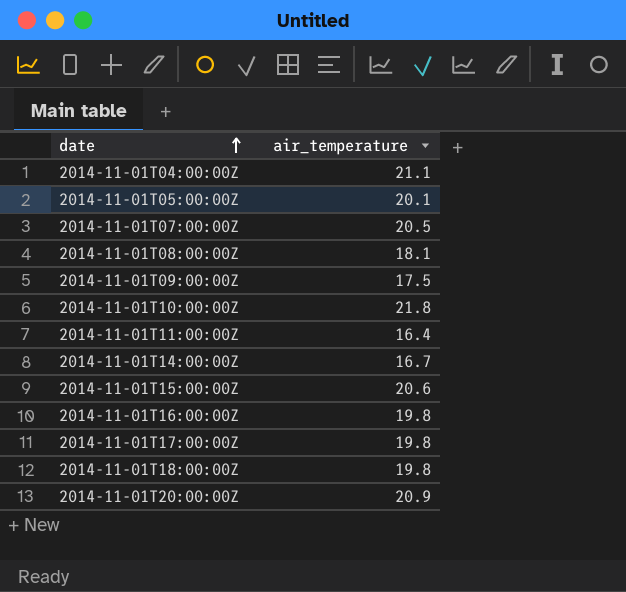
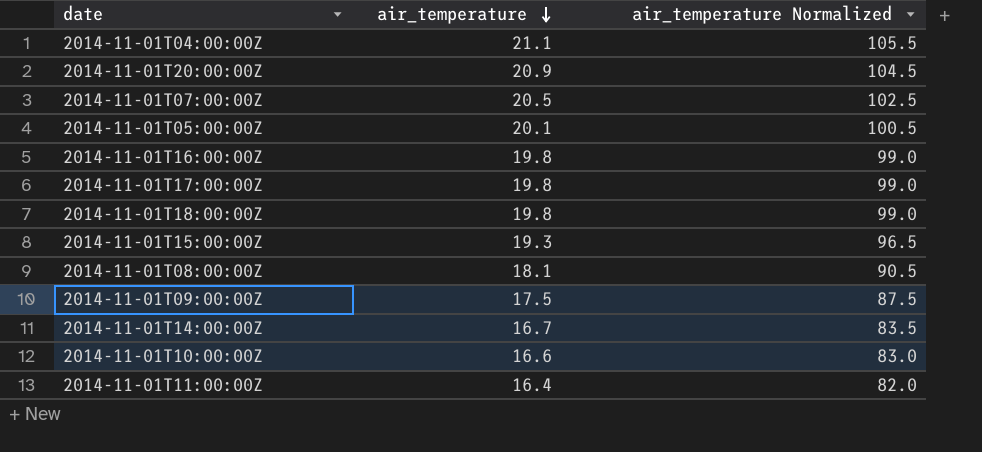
row order: date ascending -> air_temperature descending
column air_temperature Normalized | formula: none -> [air_temperature] * 5
2014-11-01T15:00:00Z | air_temperature: 20.6 -> 19.3
2014-11-01T10:00:00Z | air_temperature: 21.8 -> 16.6

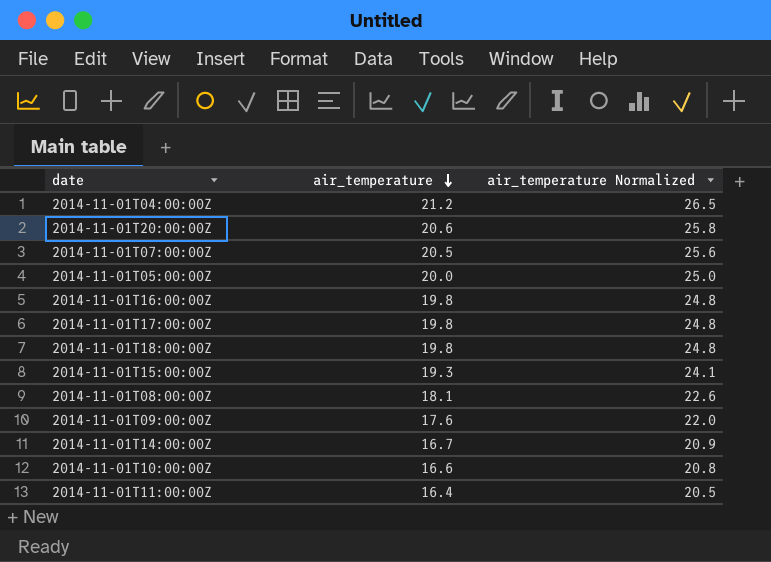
column air_temperature Normalized | formula: [air_temperature] * 5 -> [air_temperature] * 1.25
2014-11-01T04:00:00Z | air_temperature: 21.1 -> 21.2
2014-11-01T20:00:00Z | air_temperature: 20.9 -> 20.6
2014-11-01T05:00:00Z | air_temperature: 20.1 -> 20.0
2014-11-01T09:00:00Z | air_temperature: 17.5 -> 17.6

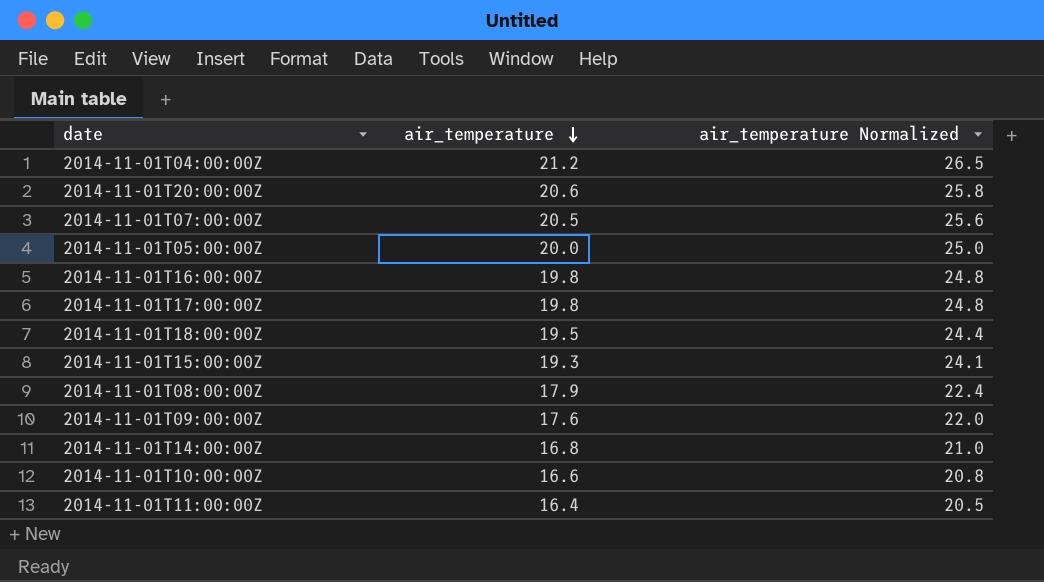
2014-11-01T18:00:00Z | air_temperature: 19.8 -> 19.5
2014-11-01T18:00:00Z | air_temperature Normalized: 24.8 -> 24.4
2014-11-01T08:00:00Z | air_temperature: 18.1 -> 17.9
2014-11-01T08:00:00Z | air_temperature Normalized: 22.6 -> 22.4
2014-11-01T14:00:00Z | air_temperature: 16.7 -> 16.8
2014-11-01T14:00:00Z | air_temperature Normalized: 20.9 -> 21.0

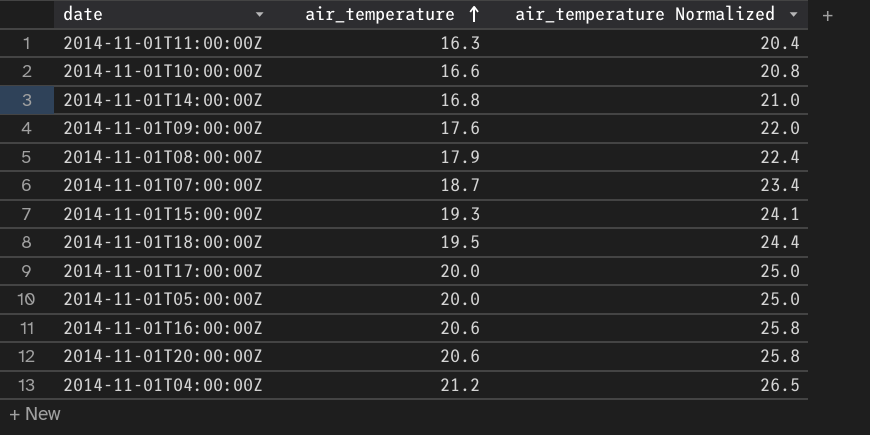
row order: air_temperature descending -> air_temperature ascending
2014-11-01T11:00:00Z | air_temperature: 16.4 -> 16.3
2014-11-01T11:00:00Z | air_temperature Normalized: 20.5 -> 20.4
2014-11-01T07:00:00Z | air_temperature: 20.5 -> 18.7
2014-11-01T07:00:00Z | air_temperature Normalized: 25.6 -> 23.4
2014-11-01T17:00:00Z | air_temperature: 19.8 -> 20.0
2014-11-01T17:00:00Z | air_temperature Normalized: 24.8 -> 25.0
2014-11-01T16:00:00Z | air_temperature: 19.8 -> 20.6
2014-11-01T16:00:00Z | air_temperature Normalized: 24.8 -> 25.8

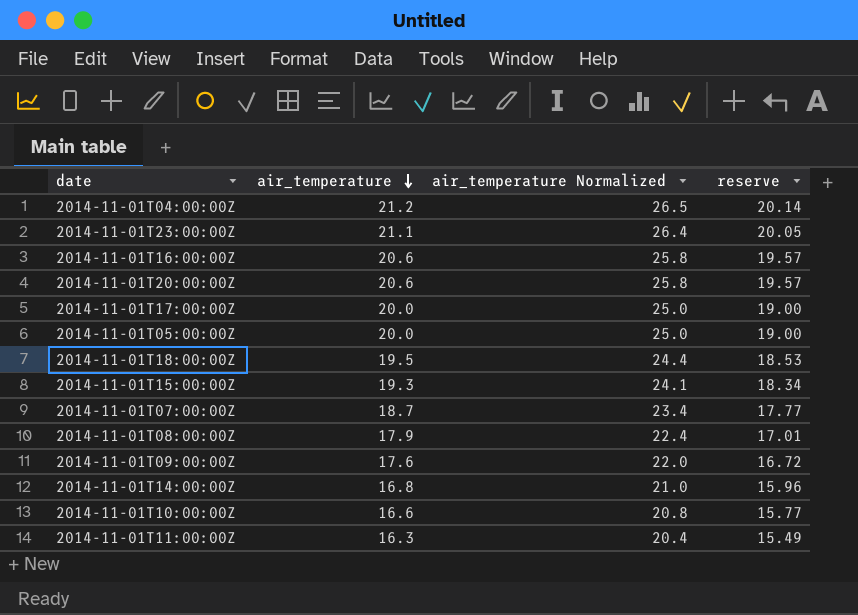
row order: air_temperature ascending -> air_temperature descending
column reserve | formula: none -> [air_temperature] * 0.95
row 2014-11-01T23:00:00Z: none -> 21.1 | 26.4 | 20.05

